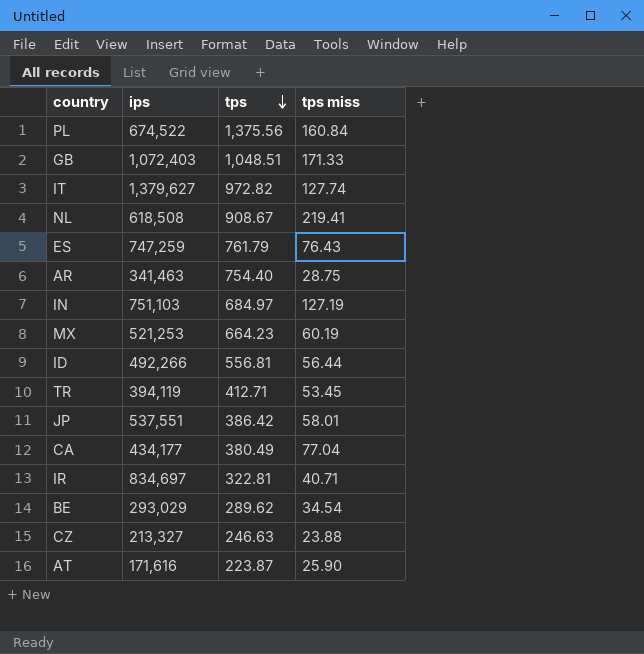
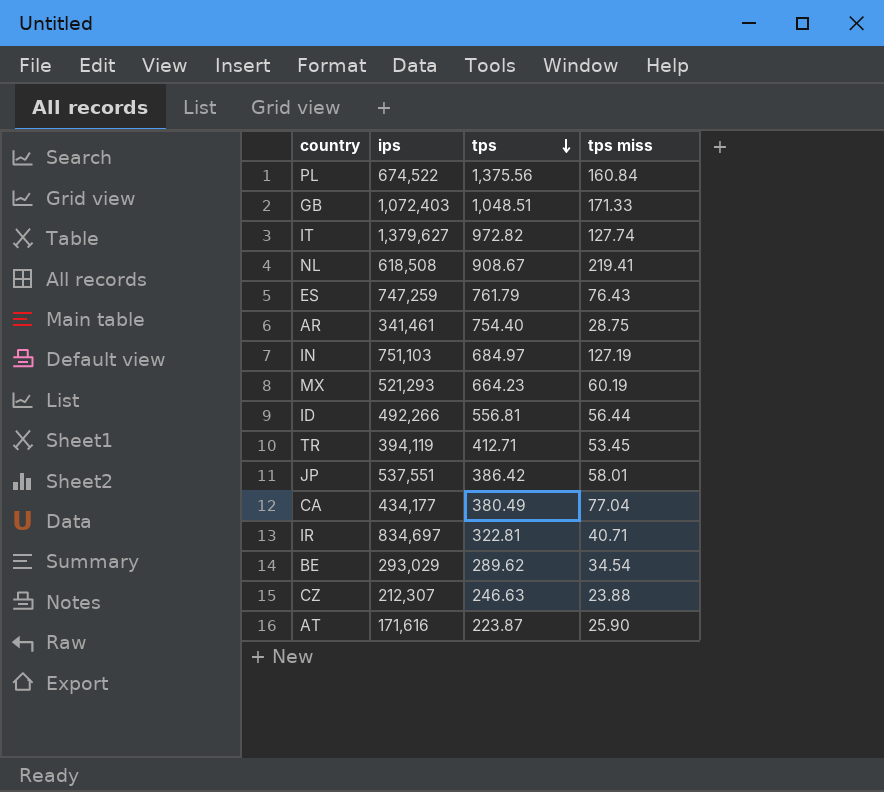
AR | ips: 341,463 -> 341,461
MX | ips: 521,253 -> 521,293
CZ | ips: 213,327 -> 212,307

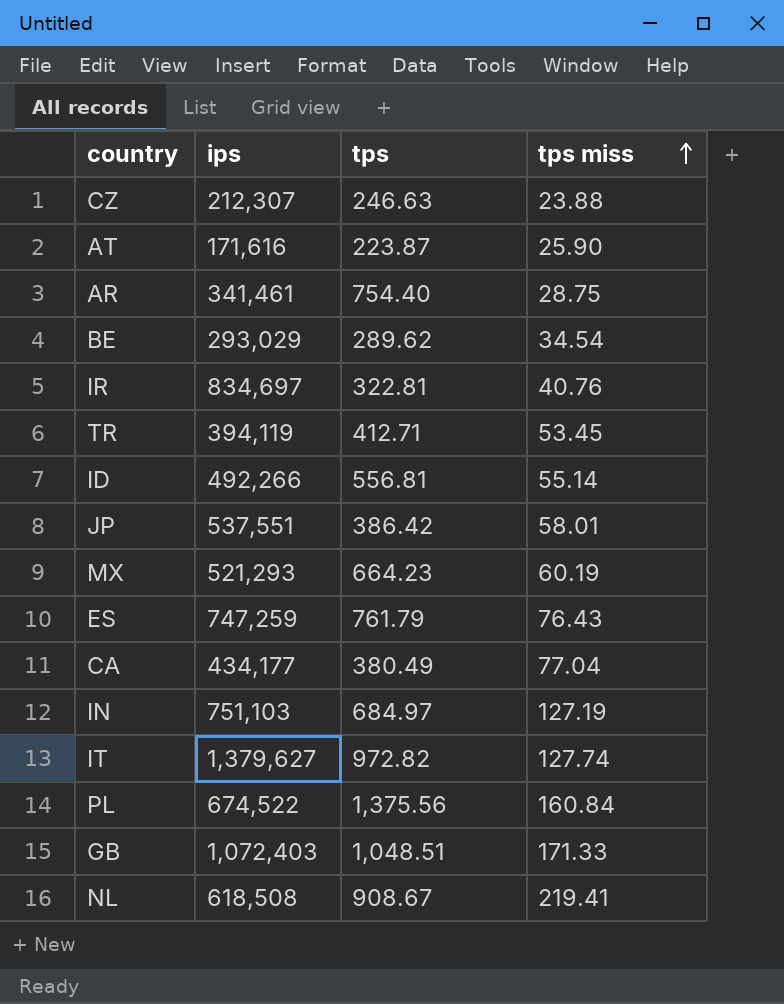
row order: tps descending -> tps miss ascending
IR | tps miss: 40.71 -> 40.76
ID | tps miss: 56.44 -> 55.14

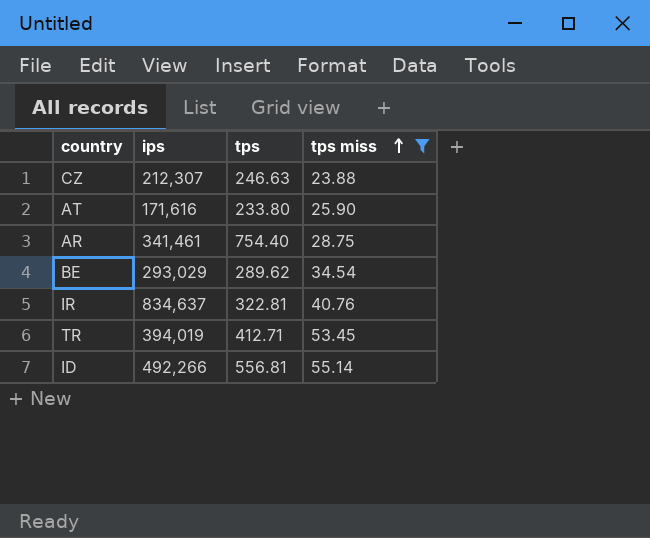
filter: none -> tps miss <= 55.14
AT | tps: 223.87 -> 233.80
IR | ips: 834,697 -> 834,637
TR | ips: 394,119 -> 394,019

